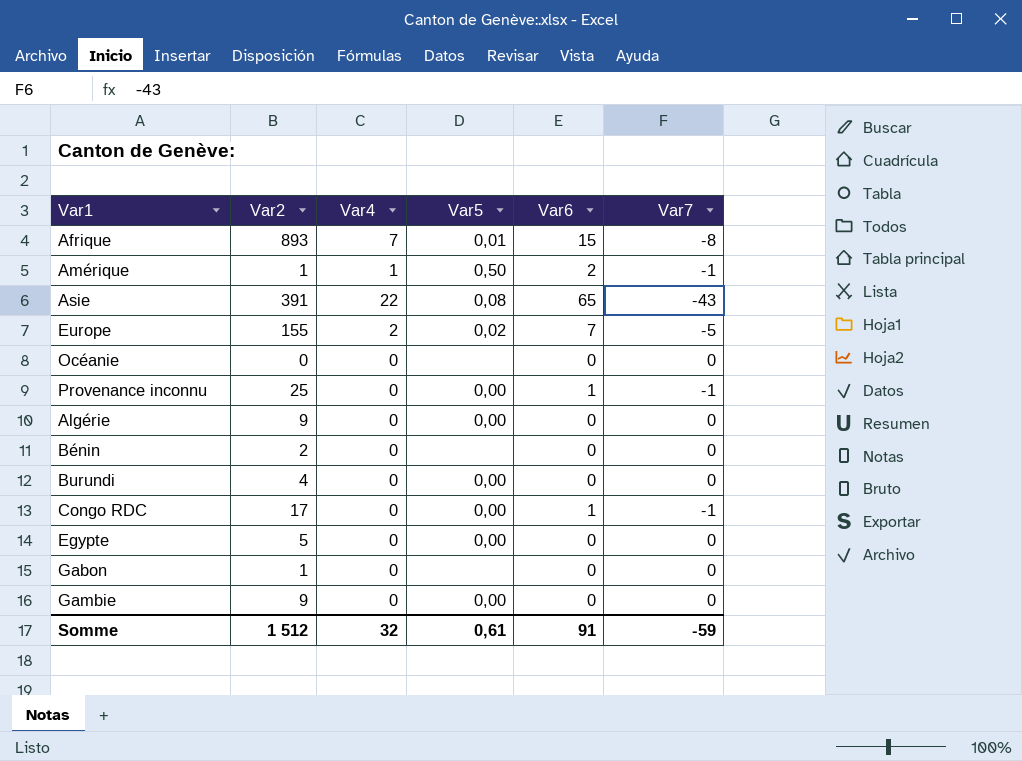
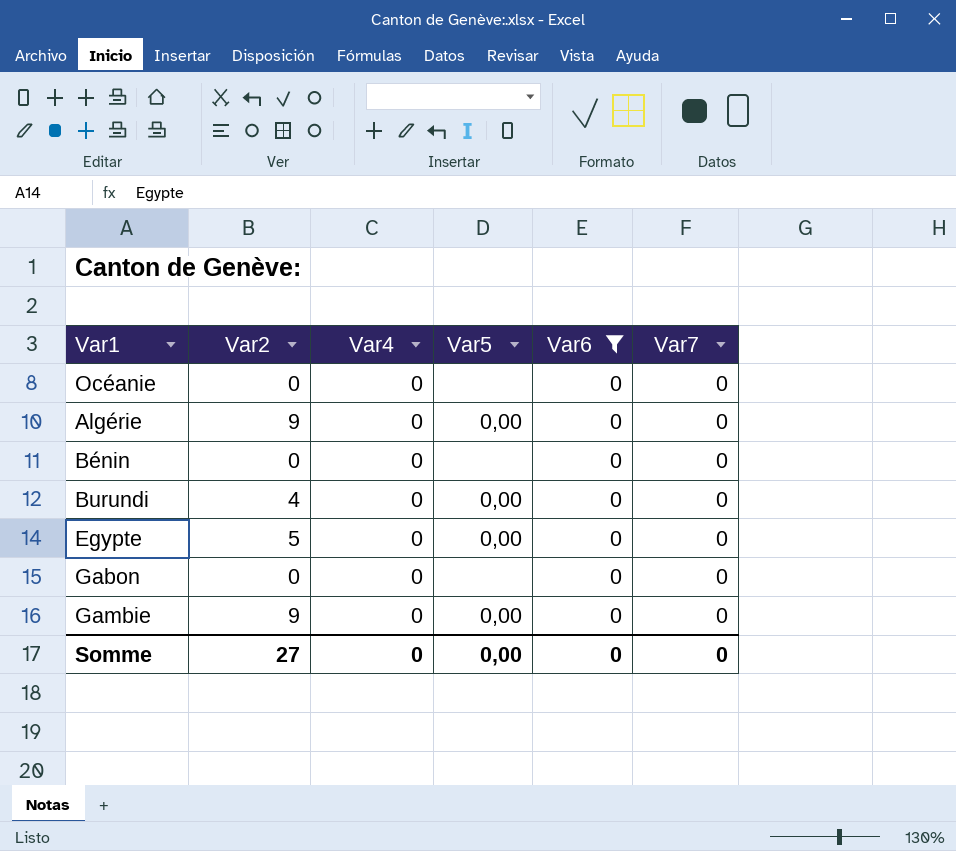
filter: none -> Var6 = 0
Bénin | Var2: 2 -> 0
Gabon | Var2: 1 -> 0
Somme | Var2: 1 512 -> 27
Somme | Var4: 32 -> 0
Somme | Var5: 0,61 -> 0,00
Somme | Var6: 91 -> 0
Somme | Var7: -59 -> 0

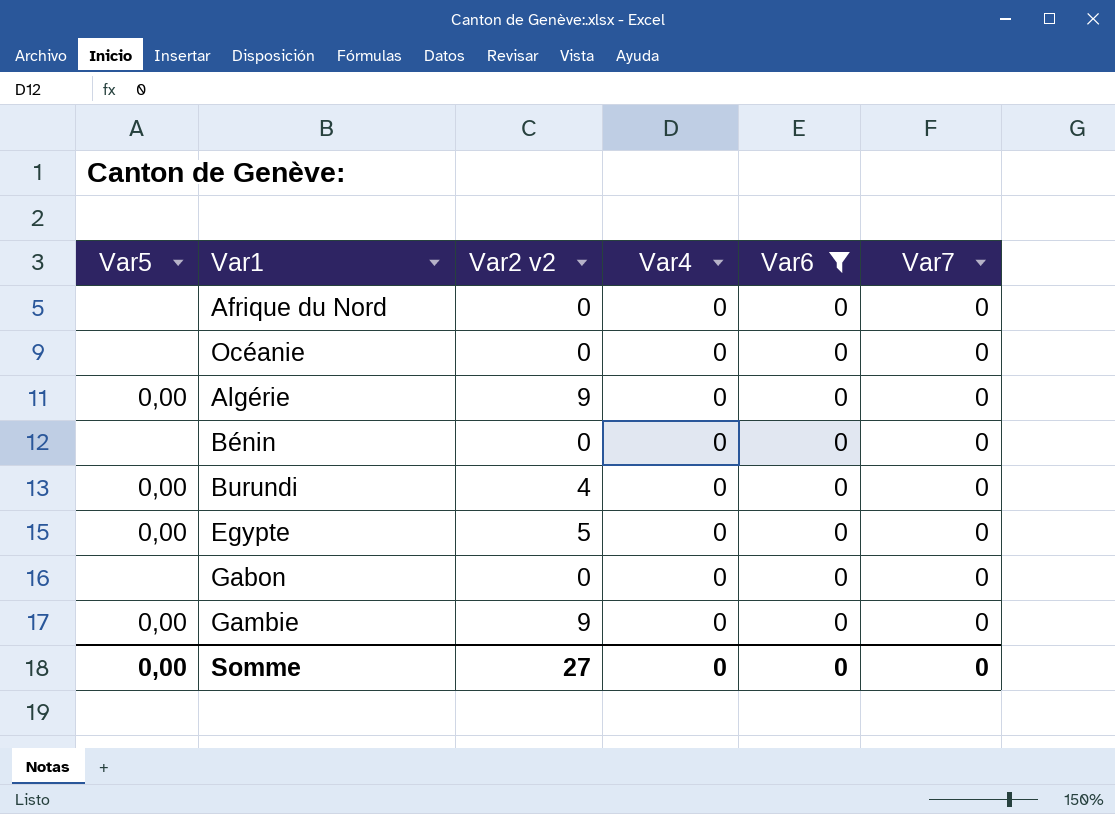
column Var5 | position: 4 -> 1
column name: Var2 -> Var2 v2
row Afrique du Nord: none -> none | 0 | 0 | 0 | 0

